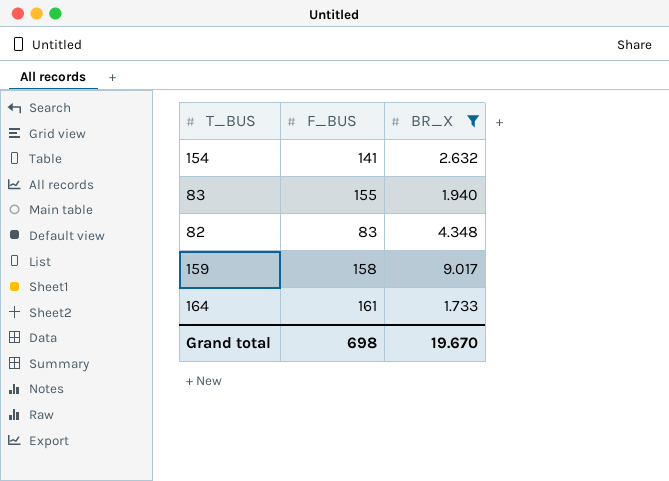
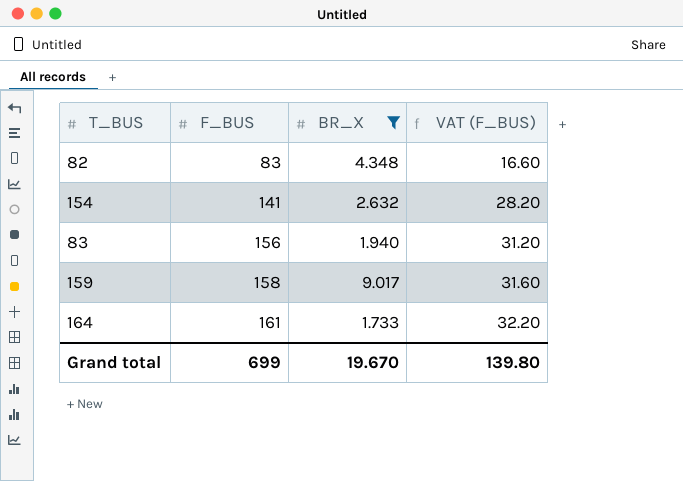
row order: none -> F_BUS ascending
column VAT (F_BUS) | formula: none -> [F_BUS] * 0.2
83 | F_BUS: 155 -> 156
Grand total | F_BUS: 698 -> 699

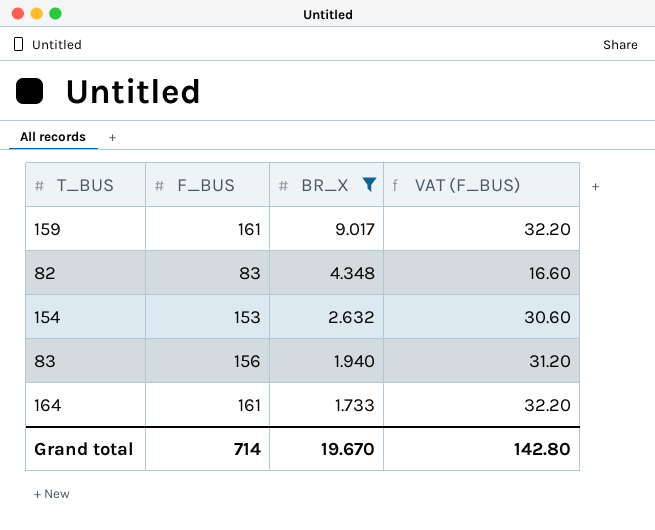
row order: F_BUS ascending -> BR_X descending
159 | F_BUS: 158 -> 161
159 | VAT (F_BUS): 31.60 -> 32.20
154 | F_BUS: 141 -> 153
154 | VAT (F_BUS): 28.20 -> 30.60
Grand total | F_BUS: 699 -> 714
Grand total | VAT (F_BUS): 139.80 -> 142.80

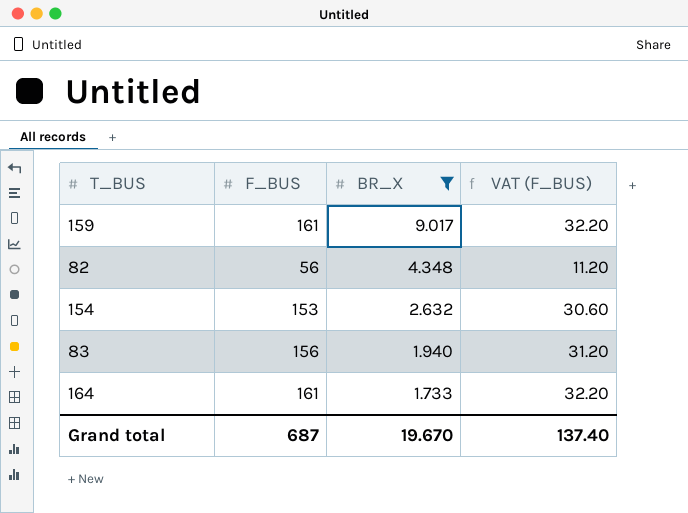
82 | F_BUS: 83 -> 56
82 | VAT (F_BUS): 16.60 -> 11.20
Grand total | F_BUS: 714 -> 687
Grand total | VAT (F_BUS): 142.80 -> 137.40

